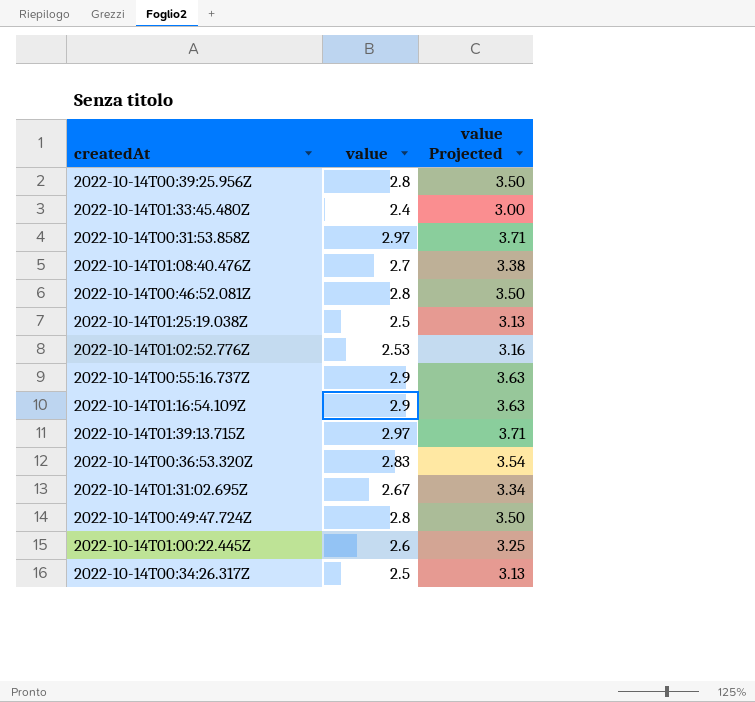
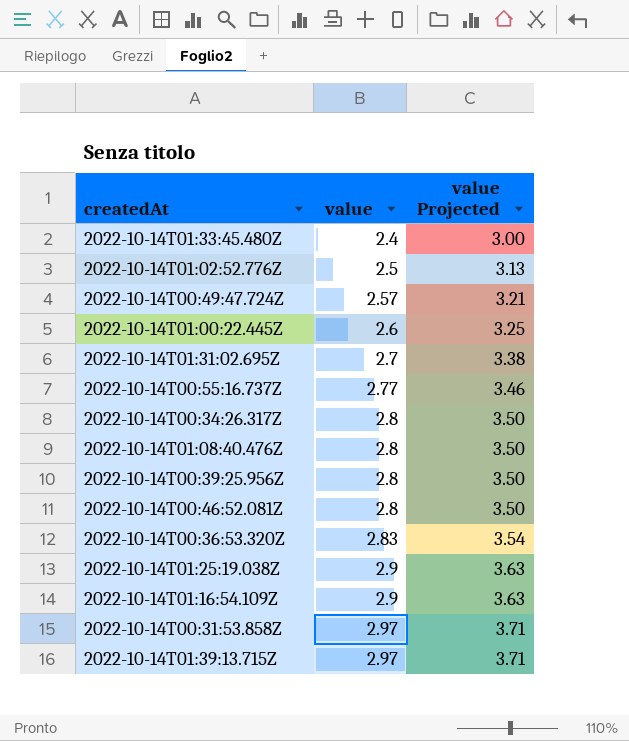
row order: none -> value ascending
2022-10-14T01:02:52.776Z | value: 2.53 -> 2.5
2022-10-14T01:02:52.776Z | value Projected: 3.16 -> 3.13
2022-10-14T00:49:47.724Z | value: 2.8 -> 2.57
2022-10-14T00:49:47.724Z | value Projected: 3.50 -> 3.21
2022-10-14T01:31:02.695Z | value: 2.67 -> 2.7
2022-10-14T01:31:02.695Z | value Projected: 3.34 -> 3.38
2022-10-14T00:55:16.737Z | value: 2.9 -> 2.77
2022-10-14T00:55:16.737Z | value Projected: 3.63 -> 3.46
2022-10-14T00:34:26.317Z | value: 2.5 -> 2.8
2022-10-14T00:34:26.317Z | value Projected: 3.13 -> 3.50
2022-10-14T01:08:40.476Z | value: 2.7 -> 2.8
2022-10-14T01:08:40.476Z | value Projected: 3.38 -> 3.50
2022-10-14T01:25:19.038Z | value: 2.5 -> 2.9
2022-10-14T01:25:19.038Z | value Projected: 3.13 -> 3.63

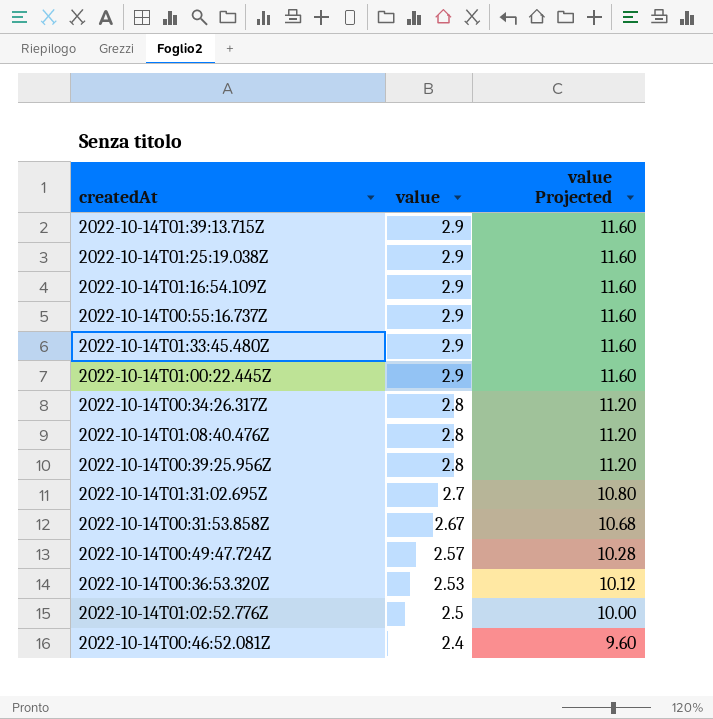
row order: value ascending -> value descending
column value Projected | formula: [value] * 1.25 -> [value] * 4
2022-10-14T01:39:13.715Z | value: 2.97 -> 2.9
2022-10-14T00:55:16.737Z | value: 2.77 -> 2.9
2022-10-14T01:33:45.480Z | value: 2.4 -> 2.9
2022-10-14T01:00:22.445Z | value: 2.6 -> 2.9
2022-10-14T00:31:53.858Z | value: 2.97 -> 2.67
2022-10-14T00:36:53.320Z | value: 2.83 -> 2.53
2022-10-14T00:46:52.081Z | value: 2.8 -> 2.4

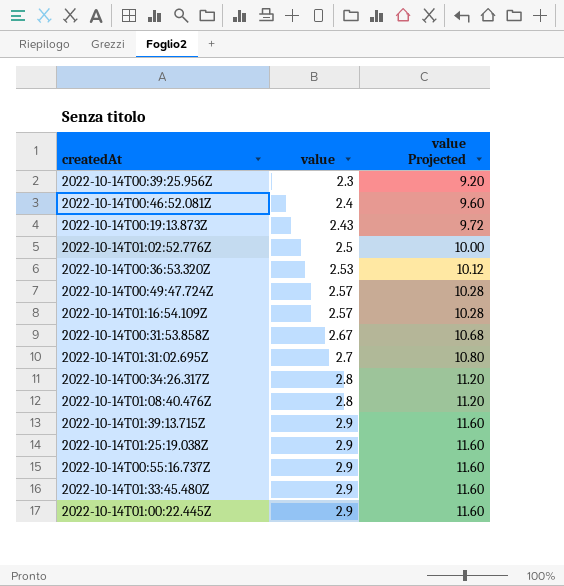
row order: value descending -> value ascending
2022-10-14T00:39:25.956Z | value: 2.8 -> 2.3
2022-10-14T00:39:25.956Z | value Projected: 11.20 -> 9.20
row 2022-10-14T00:19:13.873Z: none -> 2.43 | 9.72
2022-10-14T01:16:54.109Z | value: 2.9 -> 2.57
2022-10-14T01:16:54.109Z | value Projected: 11.60 -> 10.28

